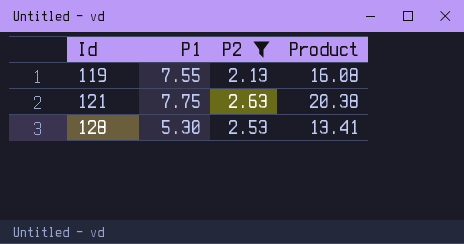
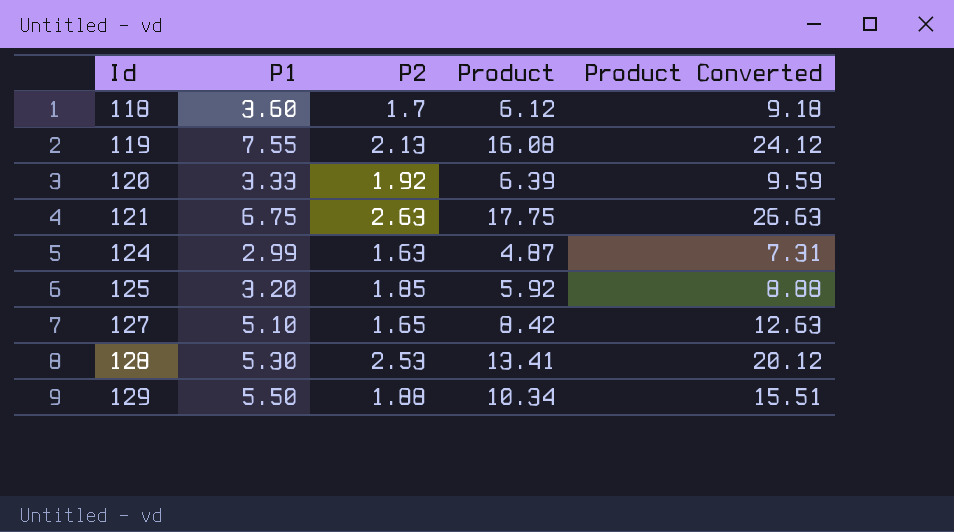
filter: P2 >= 2.13 -> none
column Product Converted | formula: none -> [Product] * 1.5
121 | P1: 7.75 -> 6.75
121 | Product: 20.38 -> 17.75

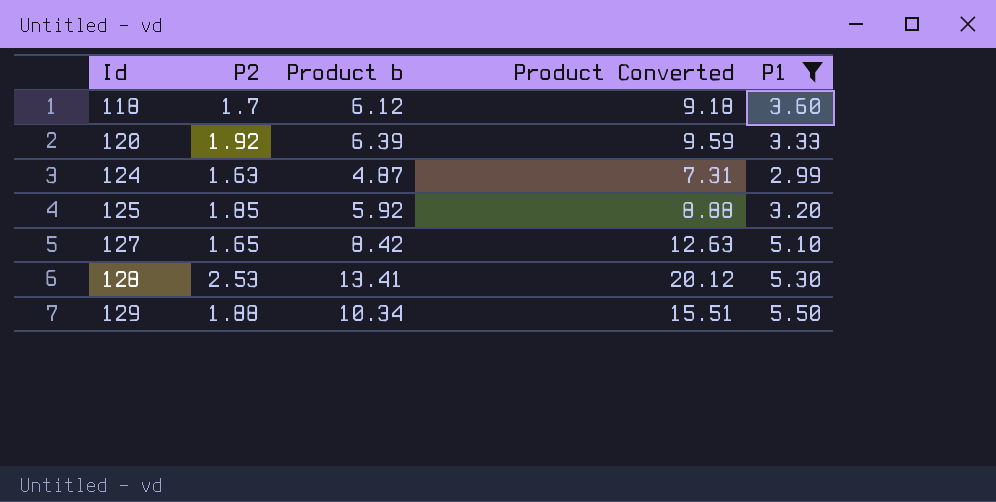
filter: none -> P1 <= 5.50
column name: Product -> Product b
column P1 | position: 2 -> 5

